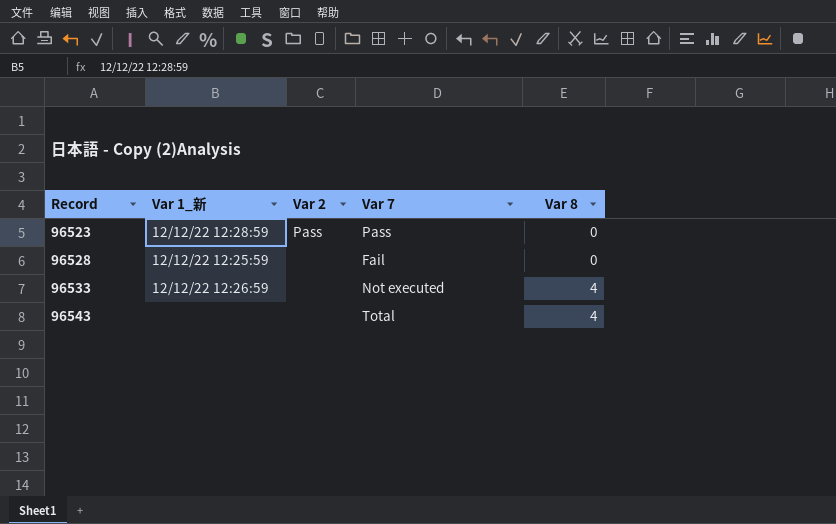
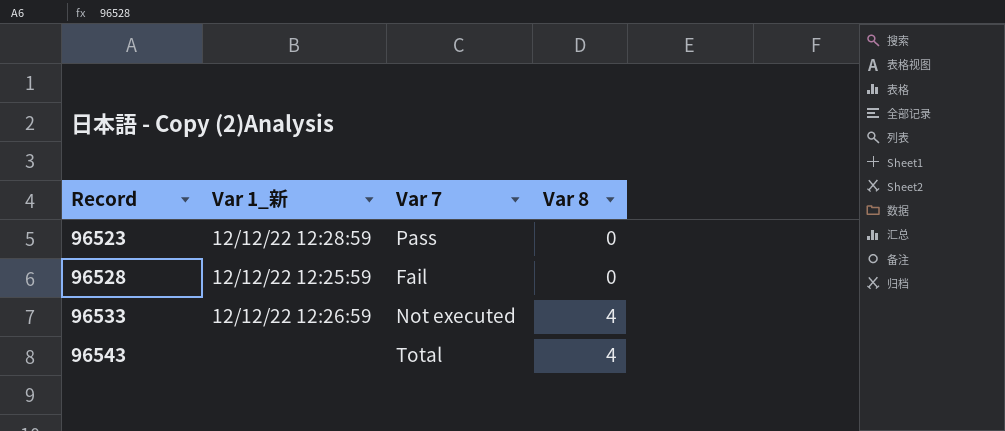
column Var 2 | position: 3 -> none

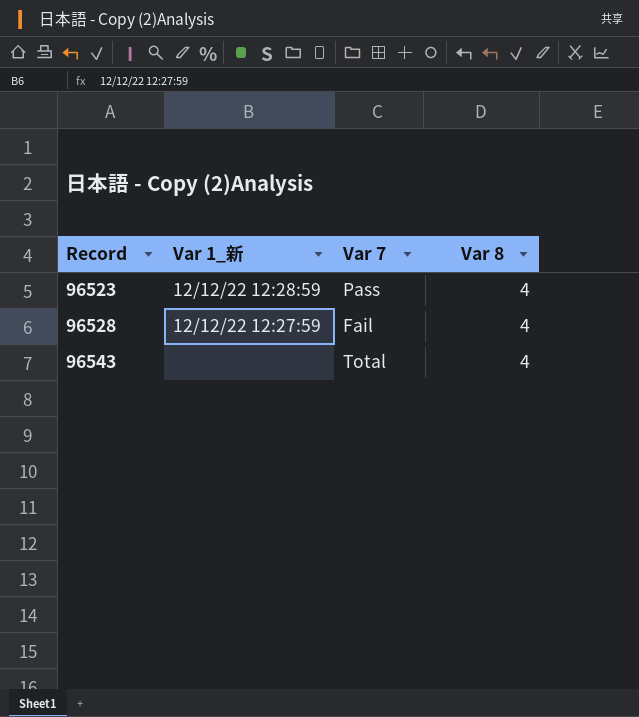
row 96533: 12/12/22 12:26:59 | Not executed | 4 -> none
96523 | Var 8: 0 -> 4
96528 | Var 1_新: 12/12/22 12:25:59 -> 12/12/22 12:27:59
96528 | Var 8: 0 -> 4

